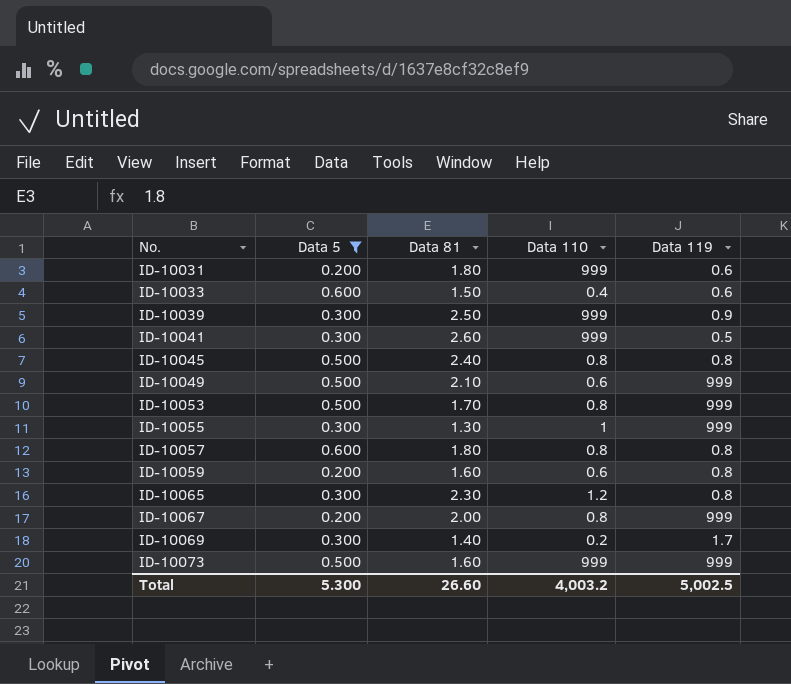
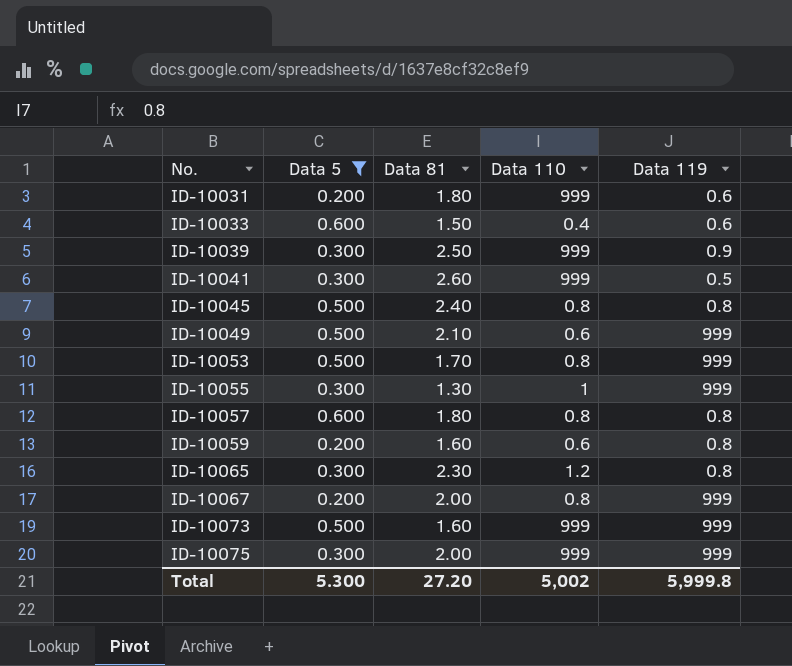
row ID-10069: 0.300 | 1.40 | 0.2 | 1.7 -> none
row ID-10075: none -> 0.300 | 2.00 | 999 | 999
Total | Data 81: 26.60 -> 27.20
Total | Data 110: 4,003.2 -> 5,002
Total | Data 119: 5,002.5 -> 5,999.8

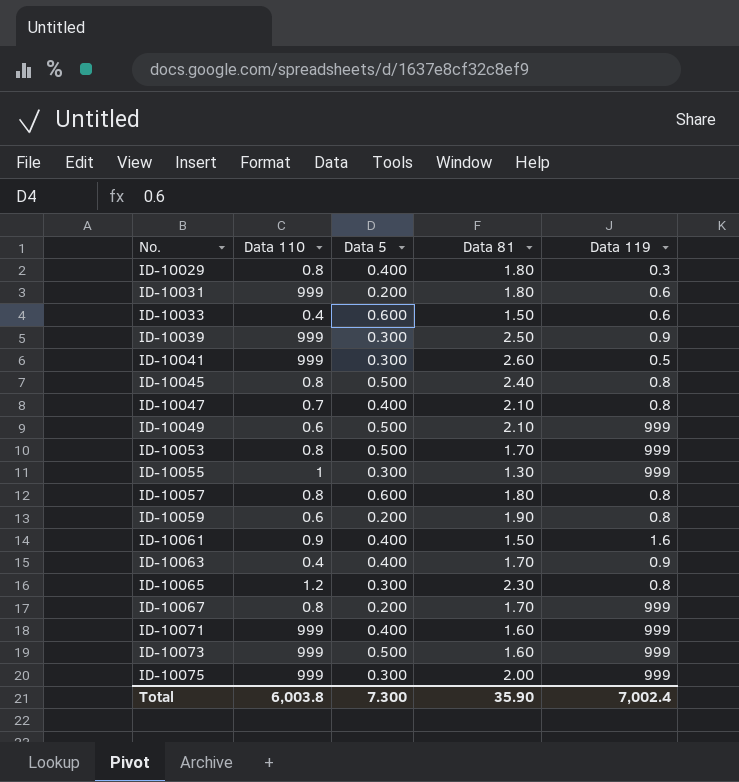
filter: Data 5 != 0.400 -> none
column Data 110 | position: 4 -> 2
ID-10059 | Data 81: 1.60 -> 1.90
ID-10067 | Data 81: 2.00 -> 1.70
Total | Data 110: 5,002 -> 6,003.8
Total | Data 5: 5.300 -> 7.300
Total | Data 81: 27.20 -> 35.90
Total | Data 119: 5,999.8 -> 7,002.4

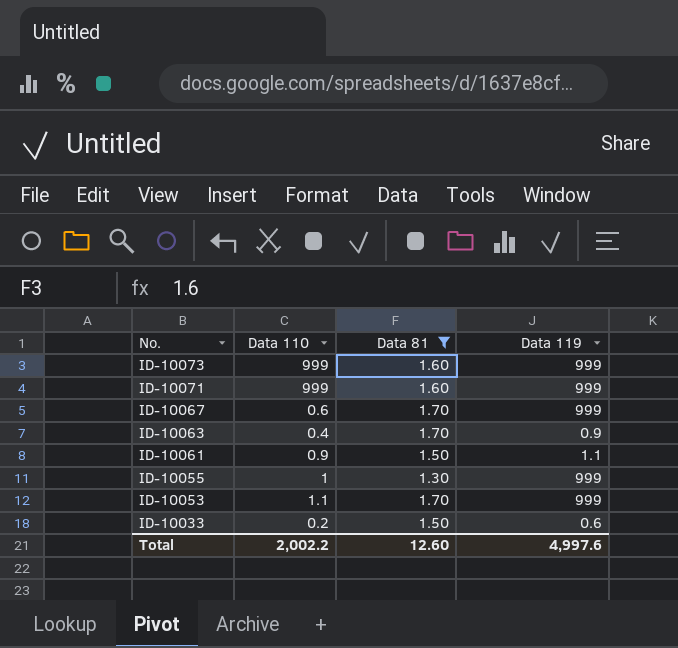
filter: none -> Data 81 <= 1.70
row order: No. ascending -> No. descending
column Data 5 | position: 3 -> none
ID-10067 | Data 110: 0.8 -> 0.6
ID-10061 | Data 119: 1.6 -> 1.1
ID-10053 | Data 110: 0.8 -> 1.1
ID-10033 | Data 110: 0.4 -> 0.2
Total | Data 110: 6,003.8 -> 2,002.2
Total | Data 81: 35.90 -> 12.60
Total | Data 119: 7,002.4 -> 4,997.6

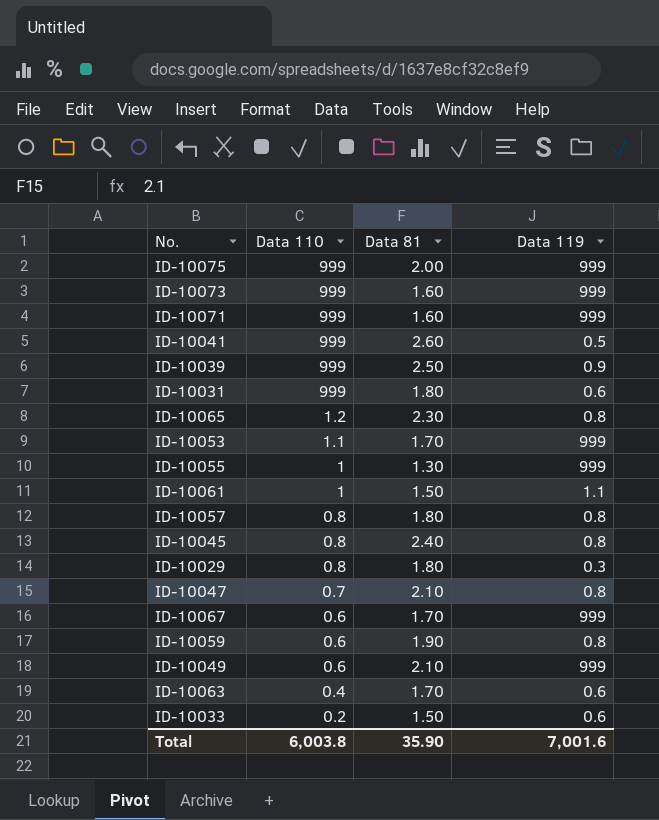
filter: Data 81 <= 1.70 -> none
row order: No. descending -> Data 110 descending
ID-10061 | Data 110: 0.9 -> 1
ID-10063 | Data 119: 0.9 -> 0.6
Total | Data 110: 2,002.2 -> 6,003.8
Total | Data 81: 12.60 -> 35.90
Total | Data 119: 4,997.6 -> 7,001.6

